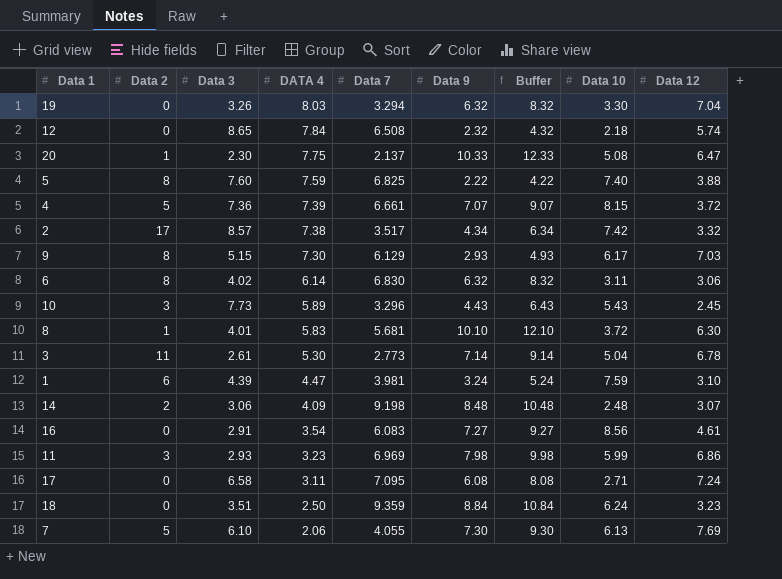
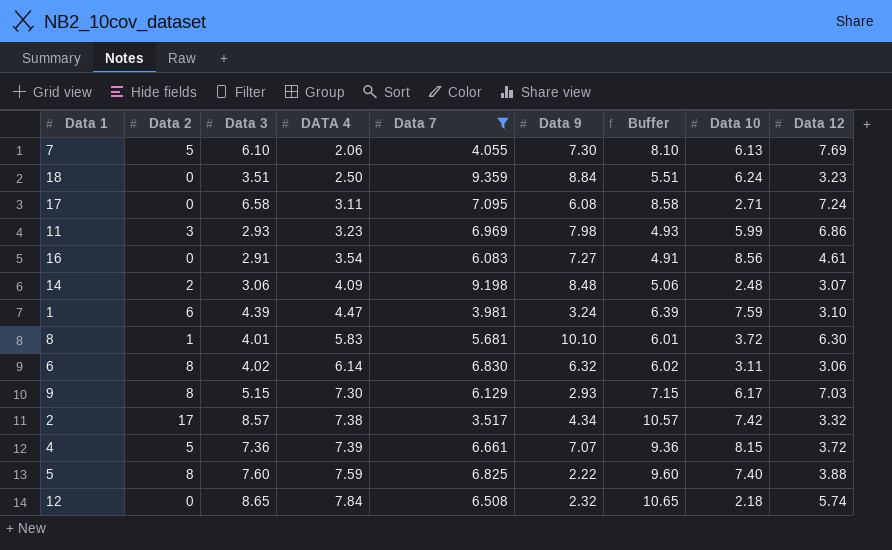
filter: none -> Data 7 >= 3.517
row order: DATA 4 descending -> DATA 4 ascending
column Buffer | formula: [Data 9] + 2 -> [Data 3] + 2

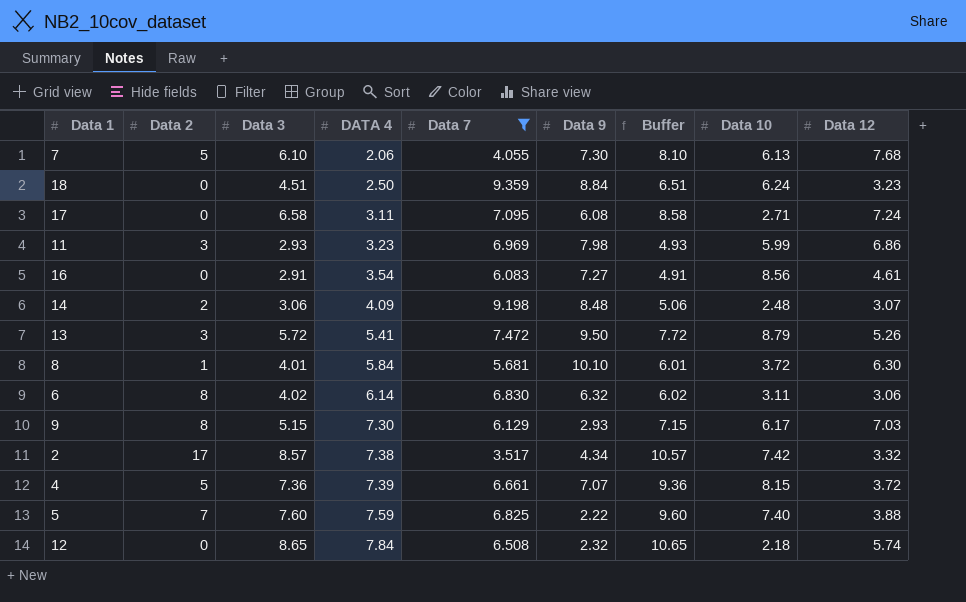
row 1: 6 | 4.39 | 4.47 | 3.981 | 3.24 | 6.39 | 7.59 | 3.10 -> none
7 | Data 12: 7.69 -> 7.68
18 | Data 3: 3.51 -> 4.51
18 | Buffer: 5.51 -> 6.51
row 13: none -> 3 | 5.72 | 5.41 | 7.472 | 9.50 | 7.72 | 8.79 | 5.26
8 | DATA 4: 5.83 -> 5.84
5 | Data 2: 8 -> 7

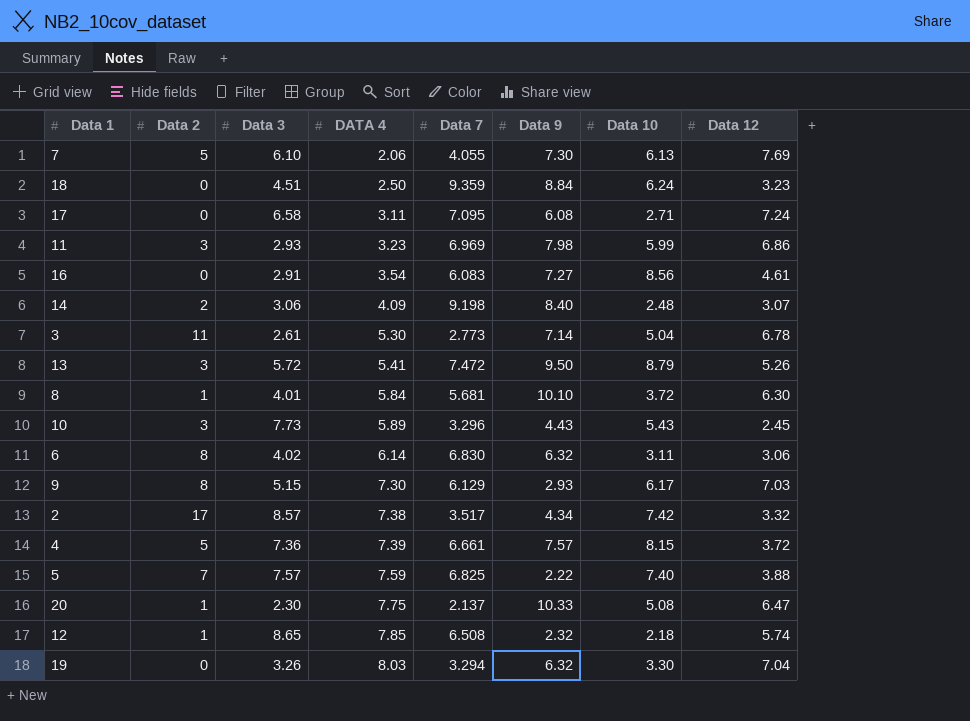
filter: Data 7 >= 3.517 -> none
column Buffer | formula: [Data 3] + 2 -> none
7 | Data 12: 7.68 -> 7.69
14 | Data 9: 8.48 -> 8.40
4 | Data 9: 7.07 -> 7.57
5 | Data 3: 7.60 -> 7.57
12 | Data 2: 0 -> 1
12 | DATA 4: 7.84 -> 7.85

